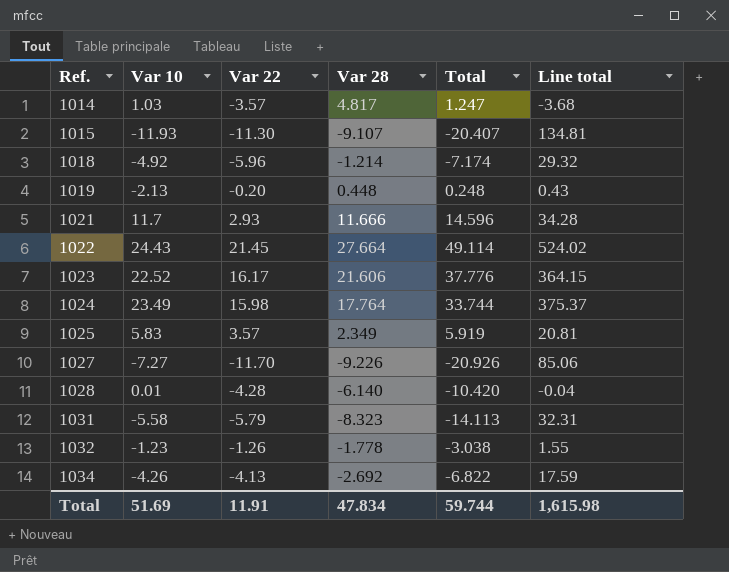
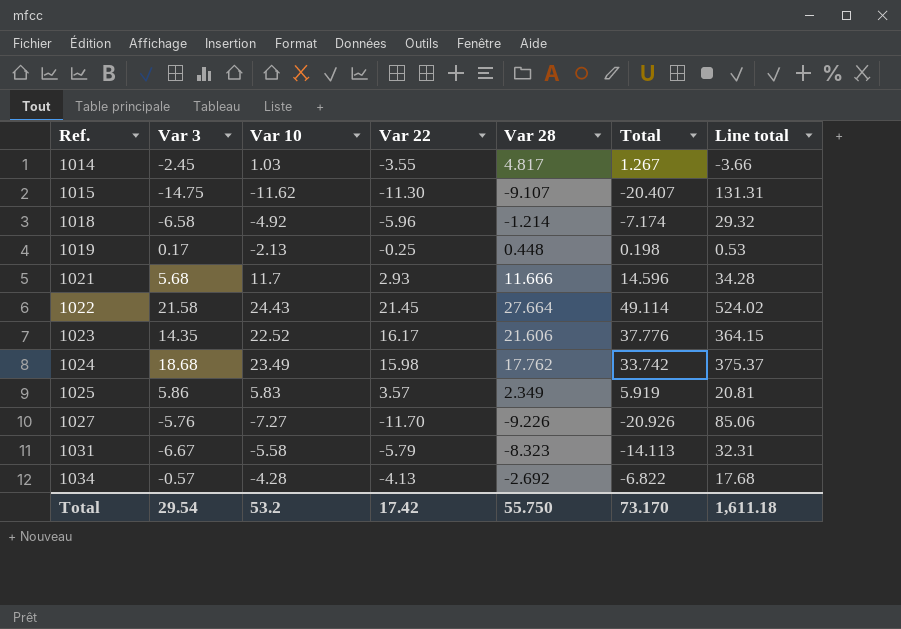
column Var 3 | position: none -> 2
row 1028: 0.01 | -4.28 | -6.140 | -10.420 | -0.04 -> none
row 1032: -1.23 | -1.26 | -1.778 | -3.038 | 1.55 -> none
1014 | Var 22: -3.57 -> -3.55
1014 | Total: 1.247 -> 1.267
1014 | Line total: -3.68 -> -3.66
1015 | Var 10: -11.93 -> -11.62
1015 | Line total: 134.81 -> 131.31
1019 | Var 22: -0.20 -> -0.25
1019 | Total: 0.248 -> 0.198
1019 | Line total: 0.43 -> 0.53
1024 | Var 28: 17.764 -> 17.762
1024 | Total: 33.744 -> 33.742
1034 | Var 10: -4.26 -> -4.28
1034 | Line total: 17.59 -> 17.68
Total | Var 10: 51.69 -> 53.2
Total | Var 22: 11.91 -> 17.42
Total | Var 28: 47.834 -> 55.750
Total | Total: 59.744 -> 73.170
Total | Line total: 1,615.98 -> 1,611.18

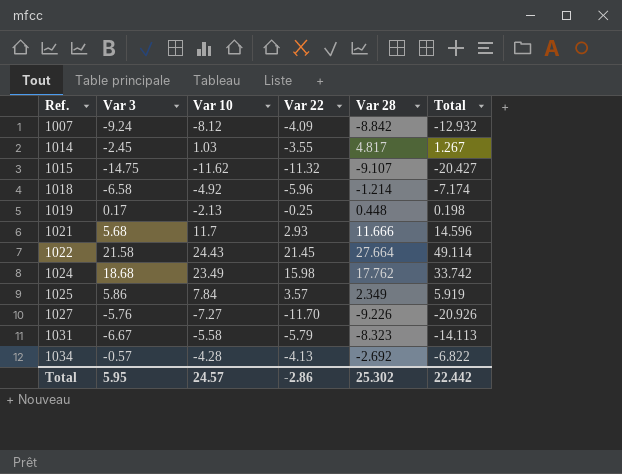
column Line total | formula: [Var 10] * [Var 22] -> none
row 1023: 14.35 | 22.52 | 16.17 | 21.606 | 37.776 | 364.15 -> none
row 1007: none -> -9.24 | -8.12 | -4.09 | -8.842 | -12.932
1015 | Var 22: -11.30 -> -11.32
1015 | Total: -20.407 -> -20.427
1025 | Var 10: 5.83 -> 7.84
Total | Var 3: 29.54 -> 5.95
Total | Var 10: 53.2 -> 24.57
Total | Var 22: 17.42 -> -2.86
Total | Var 28: 55.750 -> 25.302
Total | Total: 73.170 -> 22.442

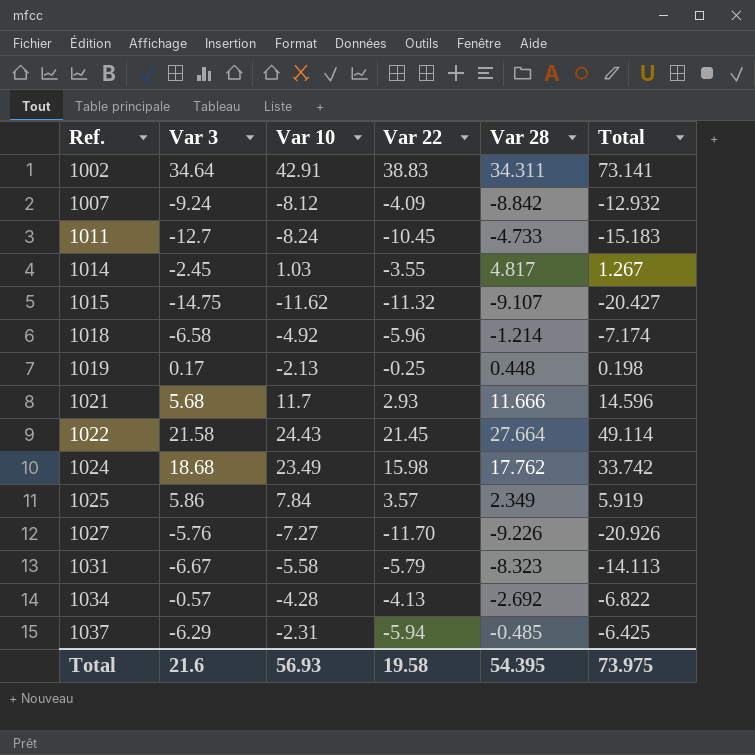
row 1002: none -> 34.64 | 42.91 | 38.83 | 34.311 | 73.141
row 1011: none -> -12.7 | -8.24 | -10.45 | -4.733 | -15.183
row 1037: none -> -6.29 | -2.31 | -5.94 | -0.485 | -6.425
Total | Var 3: 5.95 -> 21.6
Total | Var 10: 24.57 -> 56.93
Total | Var 22: -2.86 -> 19.58
Total | Var 28: 25.302 -> 54.395
Total | Total: 22.442 -> 73.975

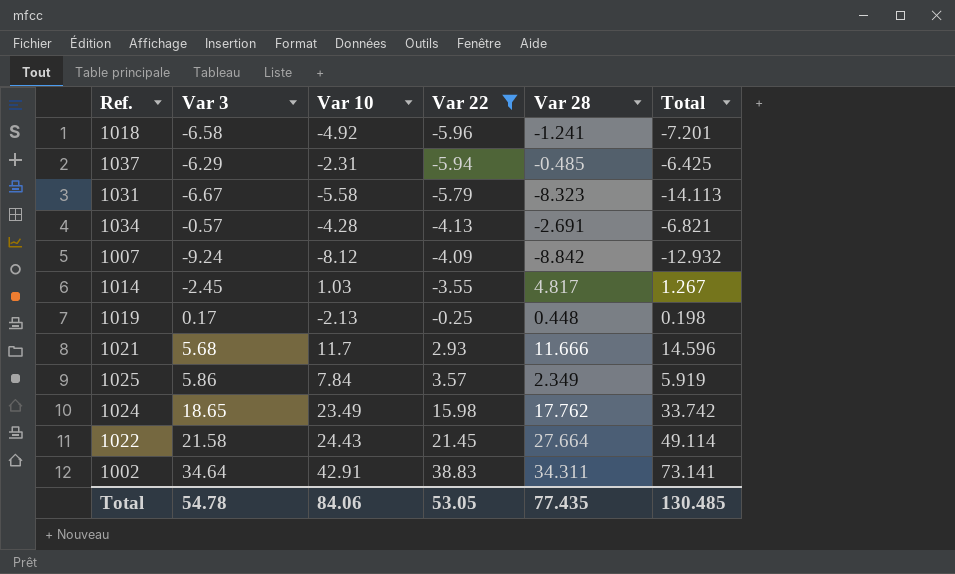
filter: none -> Var 22 >= -5.96
row order: Ref. ascending -> Var 22 ascending
1018 | Var 28: -1.214 -> -1.241
1018 | Total: -7.174 -> -7.201
1034 | Var 28: -2.692 -> -2.691
1034 | Total: -6.822 -> -6.821
1024 | Var 3: 18.68 -> 18.65
Total | Var 3: 21.6 -> 54.78
Total | Var 10: 56.93 -> 84.06
Total | Var 22: 19.58 -> 53.05
Total | Var 28: 54.395 -> 77.435
Total | Total: 73.975 -> 130.485

